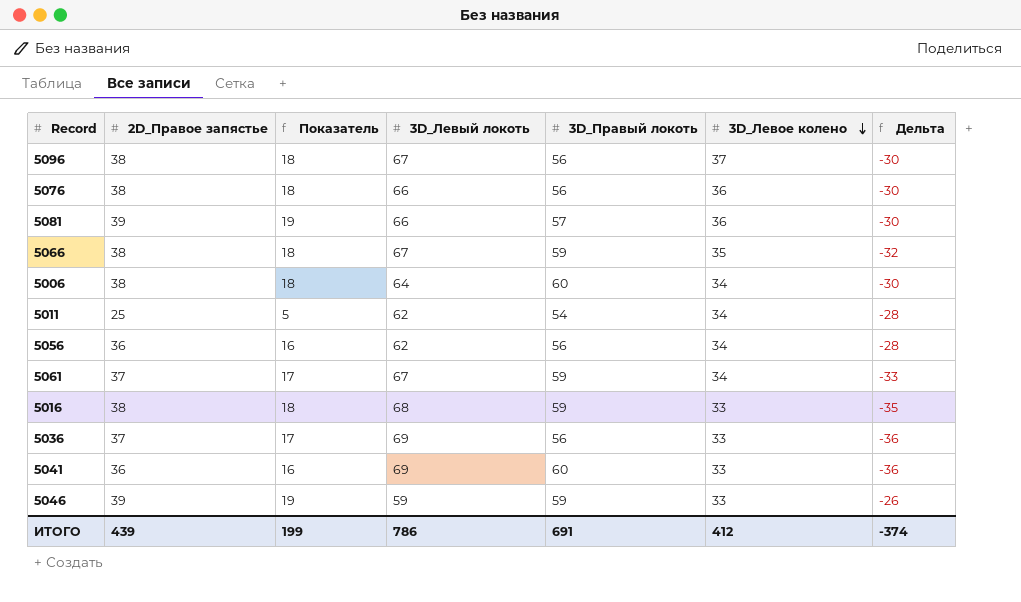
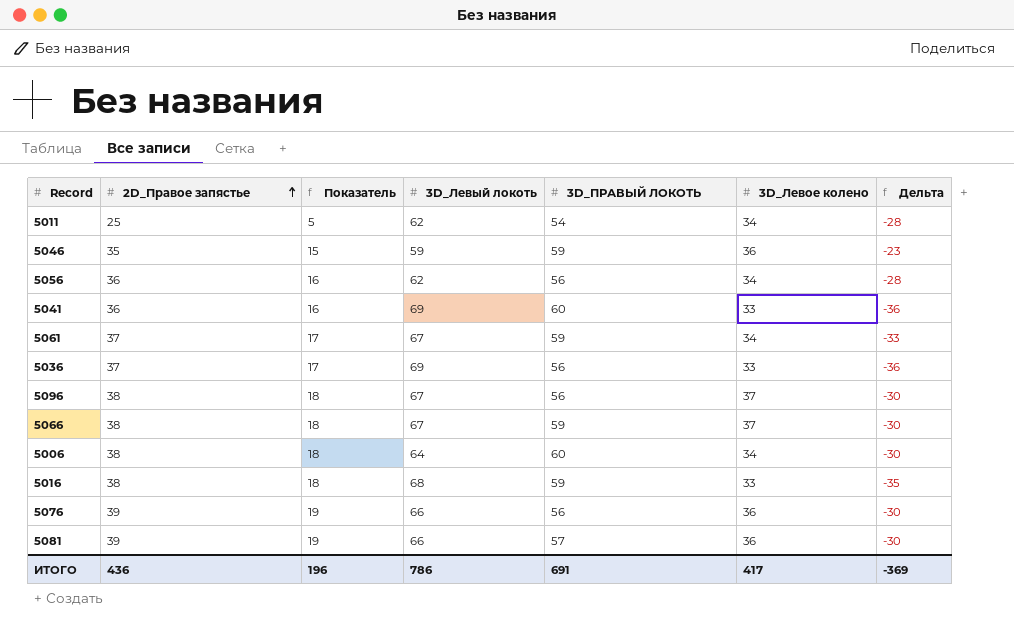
row order: 3D_Левое колено descending -> 2D_Правое запястье ascending
column name: 3D_Правый локоть -> 3D_ПРАВЫЙ ЛОКОТЬ
5046 | 2D_Правое запястье: 39 -> 35
5046 | Показатель: 19 -> 15
5046 | 3D_Левое колено: 33 -> 36
5046 | Дельта: -26 -> -23
5066 | 3D_Левое колено: 35 -> 37
5066 | Дельта: -32 -> -30
5076 | 2D_Правое запястье: 38 -> 39
5076 | Показатель: 18 -> 19
ИТОГО | 2D_Правое запястье: 439 -> 436
ИТОГО | Показатель: 199 -> 196
ИТОГО | 3D_Левое колено: 412 -> 417
ИТОГО | Дельта: -374 -> -369

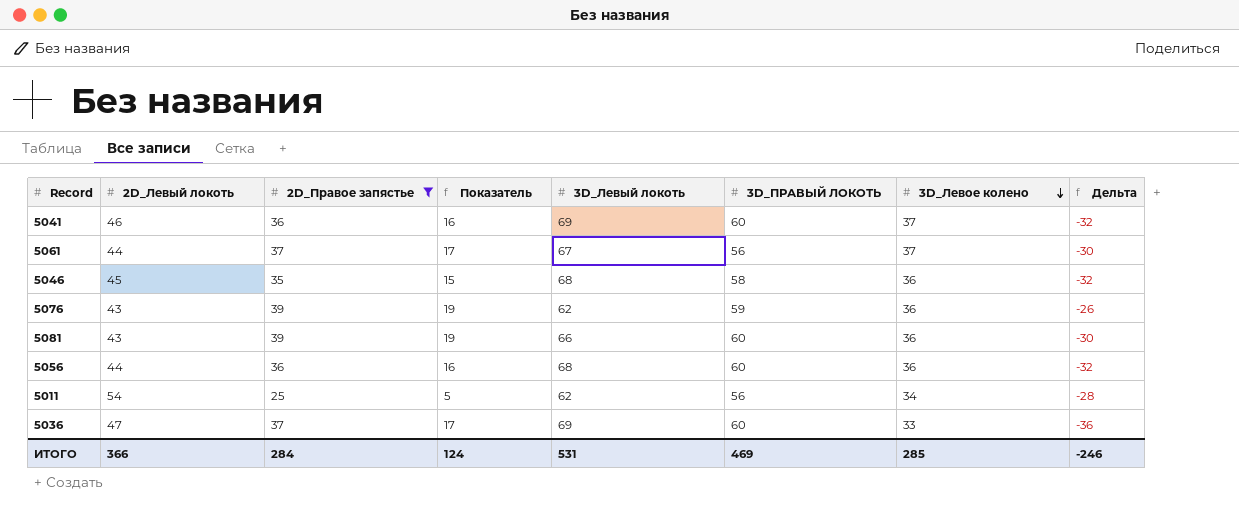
filter: none -> 2D_Правое запястье != 38
row order: 2D_Правое запястье ascending -> 3D_Левое колено descending
column 2D_Левый локоть | position: none -> 2
5041 | 3D_Левое колено: 33 -> 37
5041 | Дельта: -36 -> -32
5061 | 3D_ПРАВЫЙ ЛОКОТЬ: 59 -> 56
5061 | 3D_Левое колено: 34 -> 37
5061 | Дельта: -33 -> -30
5046 | 3D_Левый локоть: 59 -> 68
5046 | 3D_ПРАВЫЙ ЛОКОТЬ: 59 -> 58
5046 | Дельта: -23 -> -32
5076 | 3D_Левый локоть: 66 -> 62
5076 | 3D_ПРАВЫЙ ЛОКОТЬ: 56 -> 59
5076 | Дельта: -30 -> -26
5081 | 3D_ПРАВЫЙ ЛОКОТЬ: 57 -> 60
5056 | 3D_Левый локоть: 62 -> 68
5056 | 3D_ПРАВЫЙ ЛОКОТЬ: 56 -> 60
5056 | 3D_Левое колено: 34 -> 36
5056 | Дельта: -28 -> -32
5011 | 3D_ПРАВЫЙ ЛОКОТЬ: 54 -> 56
5036 | 3D_ПРАВЫЙ ЛОКОТЬ: 56 -> 60
ИТОГО | 2D_Правое запястье: 436 -> 284
ИТОГО | Показатель: 196 -> 124
ИТОГО | 3D_Левый локоть: 786 -> 531
ИТОГО | 3D_ПРАВЫЙ ЛОКОТЬ: 691 -> 469
ИТОГО | 3D_Левое колено: 417 -> 285
ИТОГО | Дельта: -369 -> -246

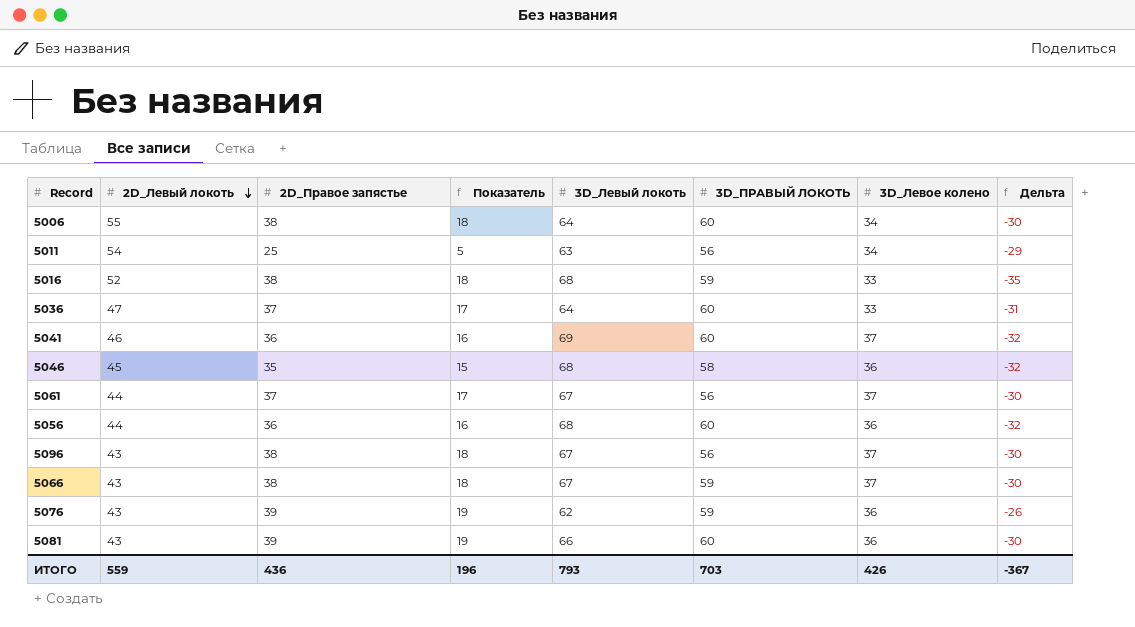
filter: 2D_Правое запястье != 38 -> none
row order: 3D_Левое колено descending -> 2D_Левый локоть descending
5011 | 3D_Левый локоть: 62 -> 63
5011 | Дельта: -28 -> -29
5036 | 3D_Левый локоть: 69 -> 64
5036 | Дельта: -36 -> -31
ИТОГО | 2D_Левый локоть: 366 -> 559
ИТОГО | 2D_Правое запястье: 284 -> 436
ИТОГО | Показатель: 124 -> 196
ИТОГО | 3D_Левый локоть: 531 -> 793
ИТОГО | 3D_ПРАВЫЙ ЛОКОТЬ: 469 -> 703
ИТОГО | 3D_Левое колено: 285 -> 426
ИТОГО | Дельта: -246 -> -367

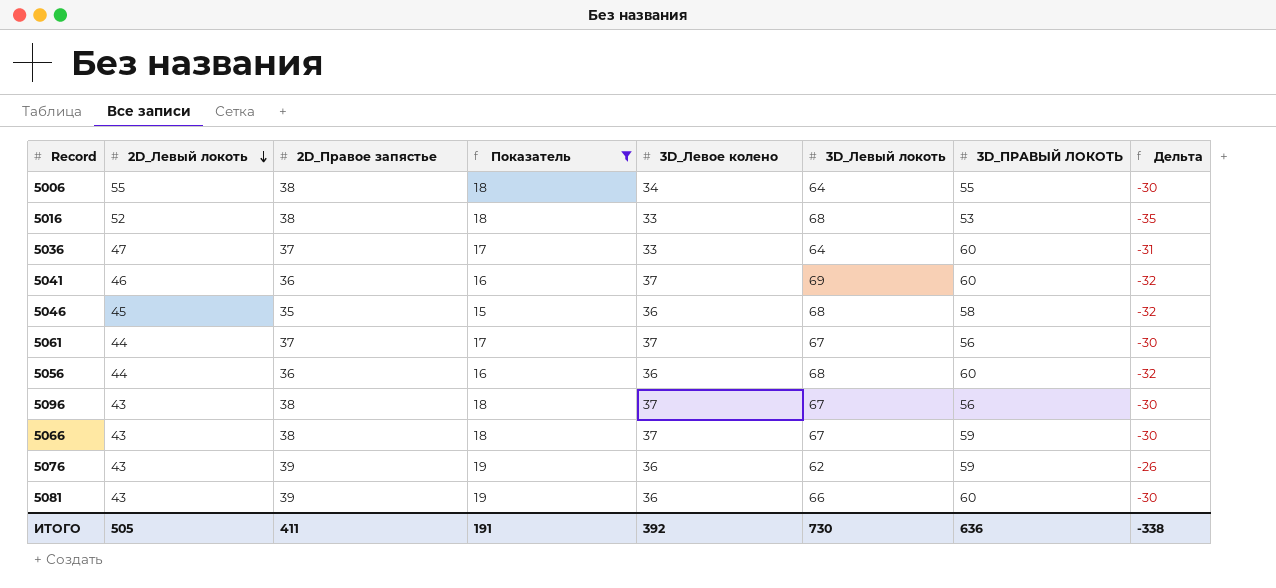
filter: none -> Показатель != 5
column 3D_Левое колено | position: 7 -> 5
5006 | 3D_ПРАВЫЙ ЛОКОТЬ: 60 -> 55
5016 | 3D_ПРАВЫЙ ЛОКОТЬ: 59 -> 53
ИТОГО | 2D_Левый локоть: 559 -> 505
ИТОГО | 2D_Правое запястье: 436 -> 411
ИТОГО | Показатель: 196 -> 191
ИТОГО | 3D_Левое колено: 426 -> 392
ИТОГО | 3D_Левый локоть: 793 -> 730
ИТОГО | 3D_ПРАВЫЙ ЛОКОТЬ: 703 -> 636
ИТОГО | Дельта: -367 -> -338

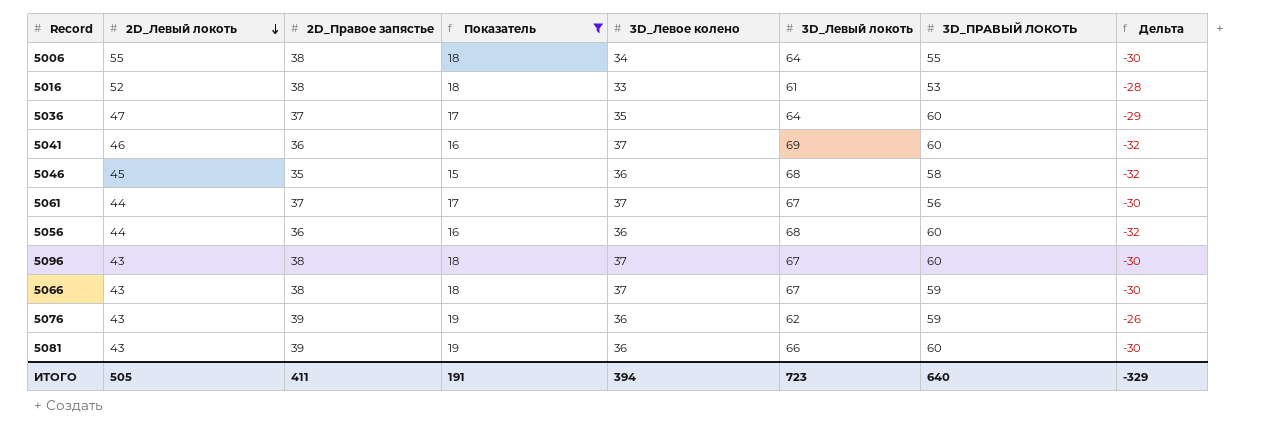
5016 | 3D_Левый локоть: 68 -> 61
5016 | Дельта: -35 -> -28
5036 | 3D_Левое колено: 33 -> 35
5036 | Дельта: -31 -> -29
5096 | 3D_ПРАВЫЙ ЛОКОТЬ: 56 -> 60
ИТОГО | 3D_Левое колено: 392 -> 394
ИТОГО | 3D_Левый локоть: 730 -> 723
ИТОГО | 3D_ПРАВЫЙ ЛОКОТЬ: 636 -> 640
ИТОГО | Дельта: -338 -> -329

